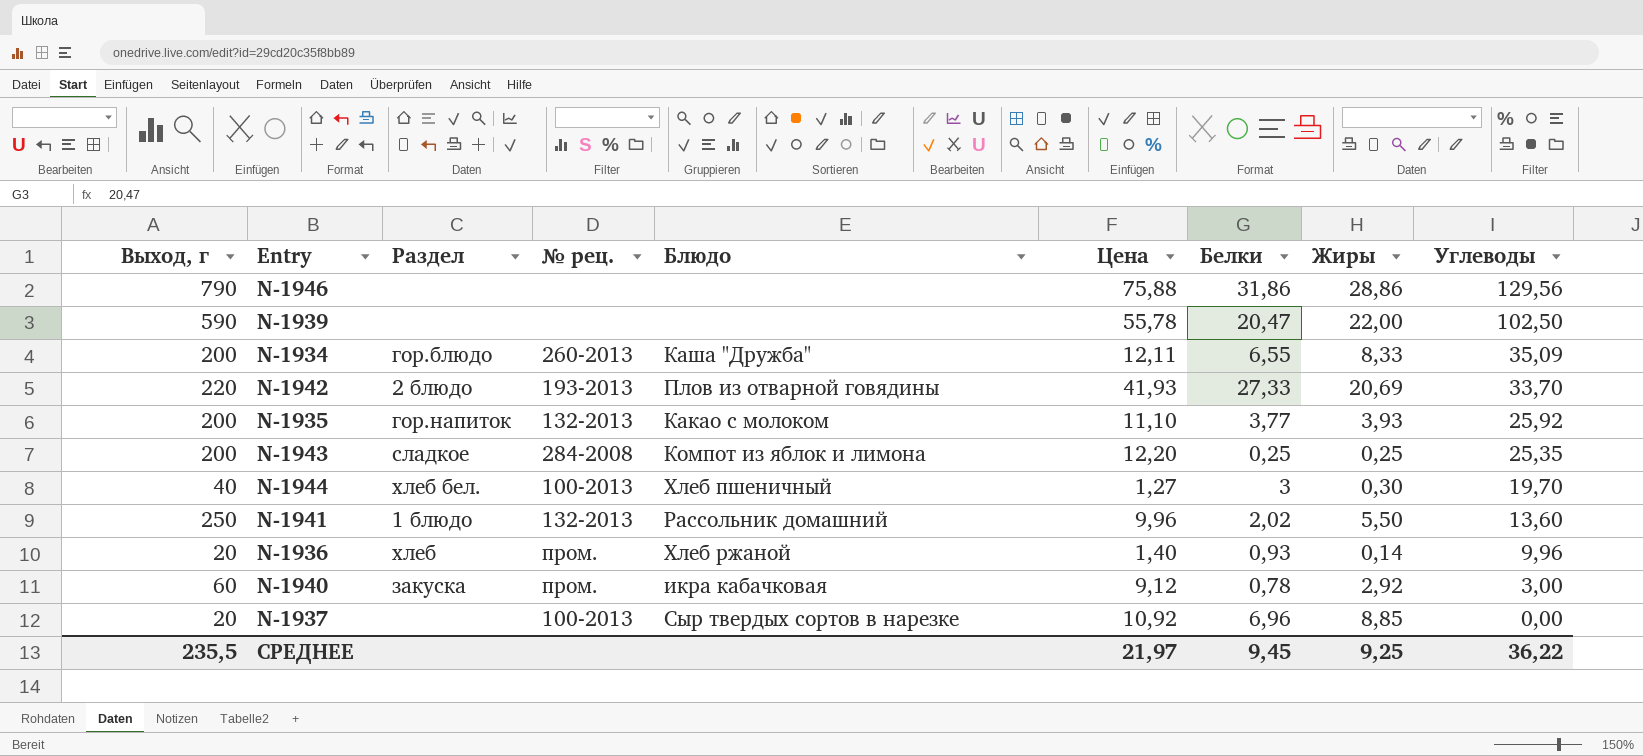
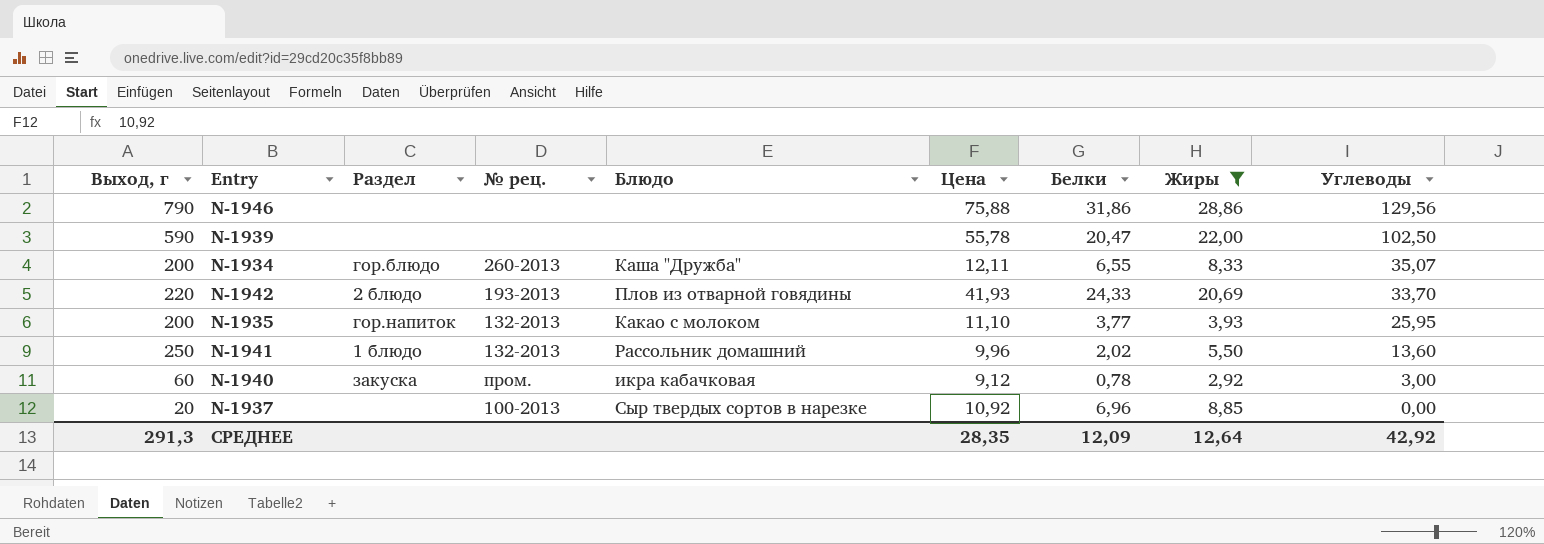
filter: none -> Жиры >= 2,92
N-1934 | Углеводы: 35,09 -> 35,07
N-1942 | Белки: 27,33 -> 24,33
N-1935 | Углеводы: 25,92 -> 25,95
СРЕДНЕЕ | Выход, г: 235,5 -> 291,3
СРЕДНЕЕ | Цена: 21,97 -> 28,35
СРЕДНЕЕ | Белки: 9,45 -> 12,09
СРЕДНЕЕ | Жиры: 9,25 -> 12,64
СРЕДНЕЕ | Углеводы: 36,22 -> 42,92

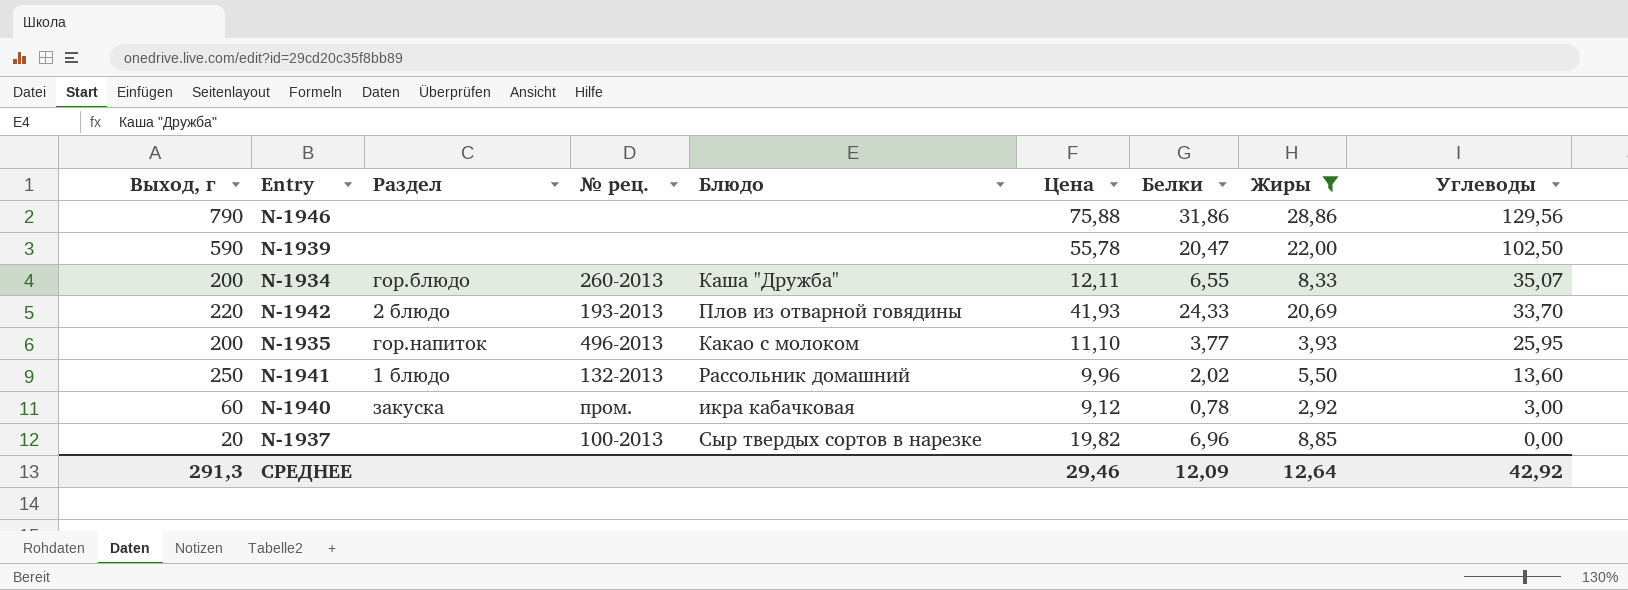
N-1935 | № рец.: 132-2013 -> 496-2013
N-1937 | Цена: 10,92 -> 19,82
СРЕДНЕЕ | Цена: 28,35 -> 29,46

